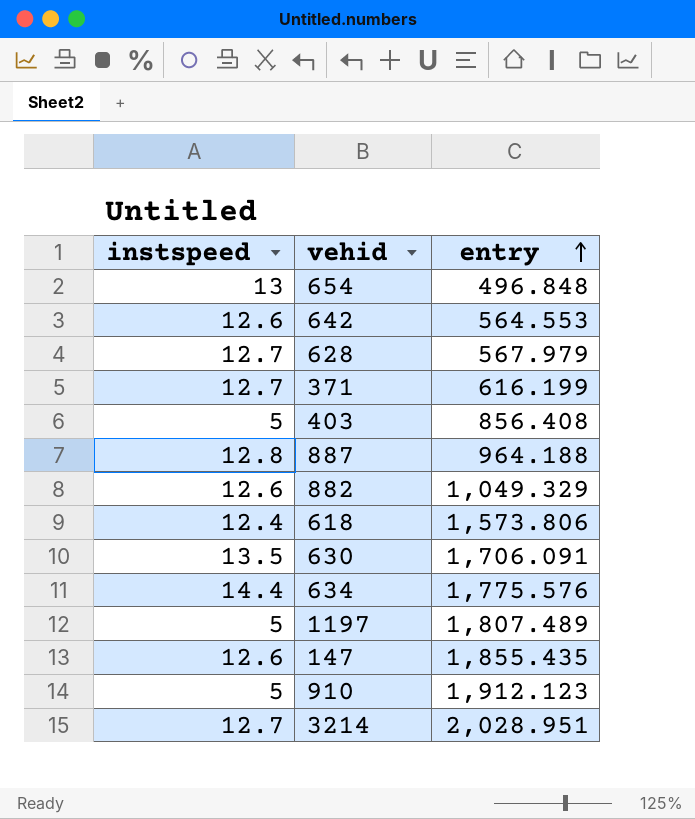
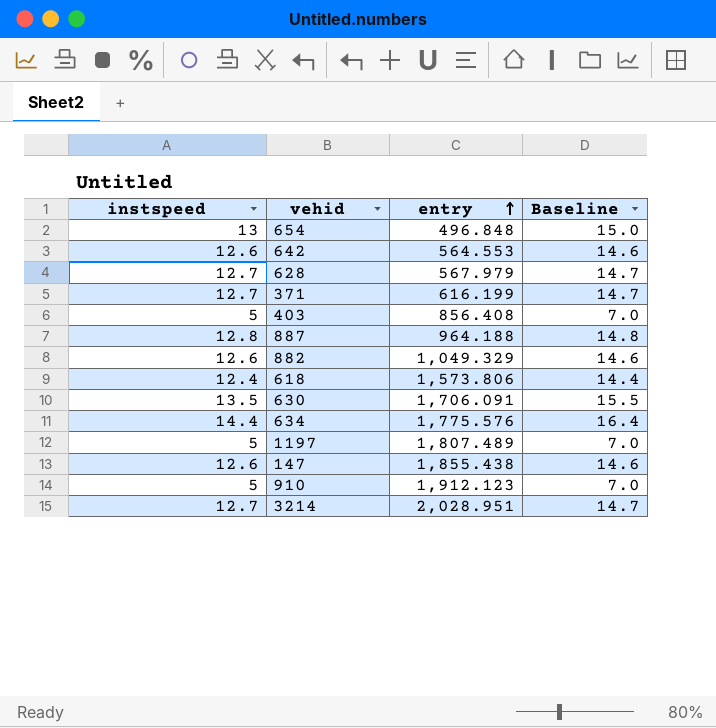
column Baseline | formula: none -> [instspeed] + 2
147 | entry: 1,855.435 -> 1,855.438

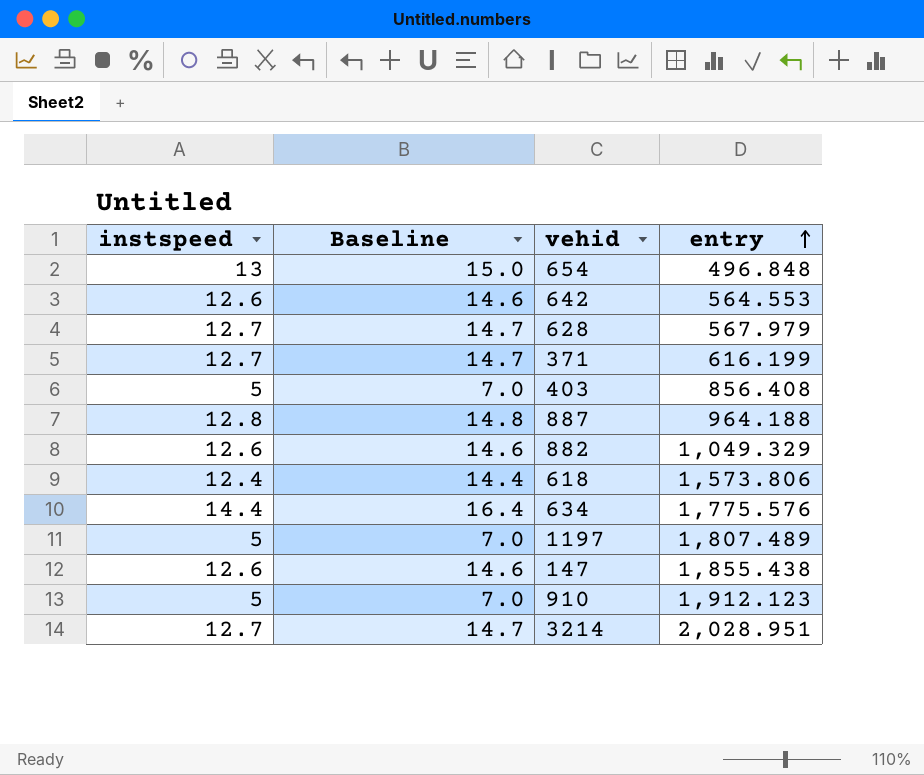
column Baseline | position: 4 -> 2
row 630: 13.5 | 1,706.091 | 15.5 -> none

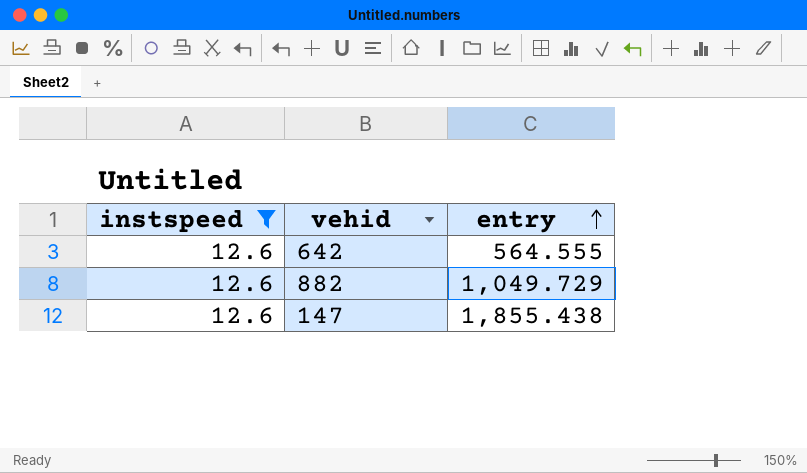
filter: none -> instspeed = 12.6
column Baseline | formula: [instspeed] + 2 -> none
642 | entry: 564.553 -> 564.555
882 | entry: 1,049.329 -> 1,049.729

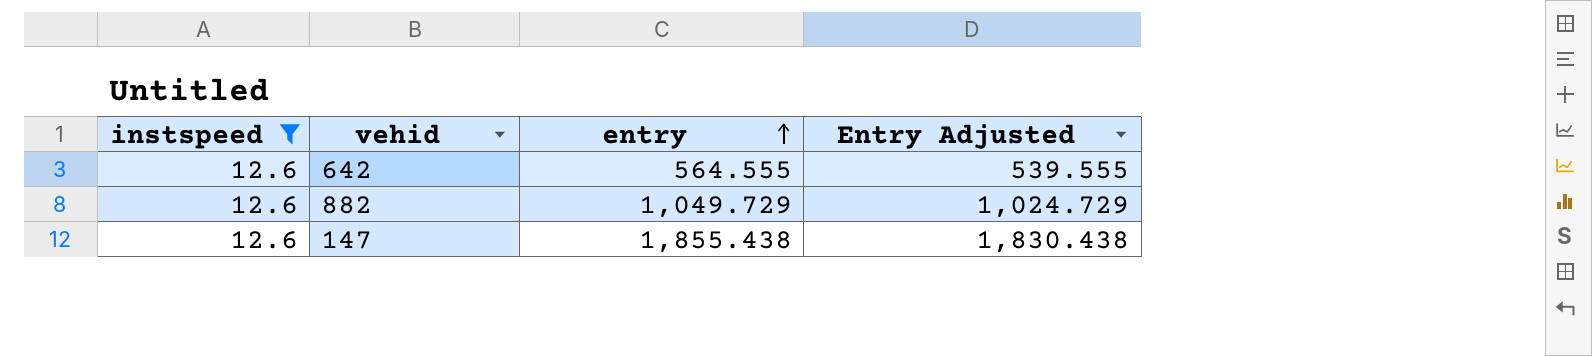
column Entry Adjusted | formula: none -> [entry] - 25

